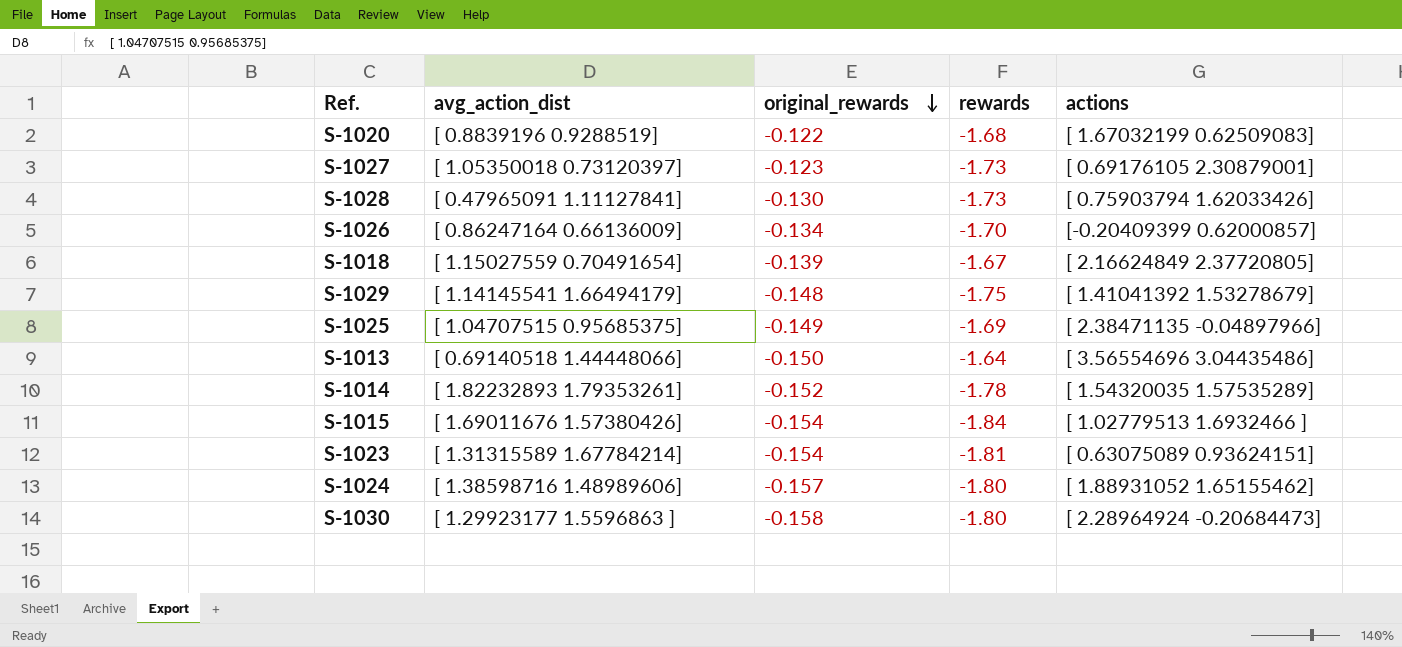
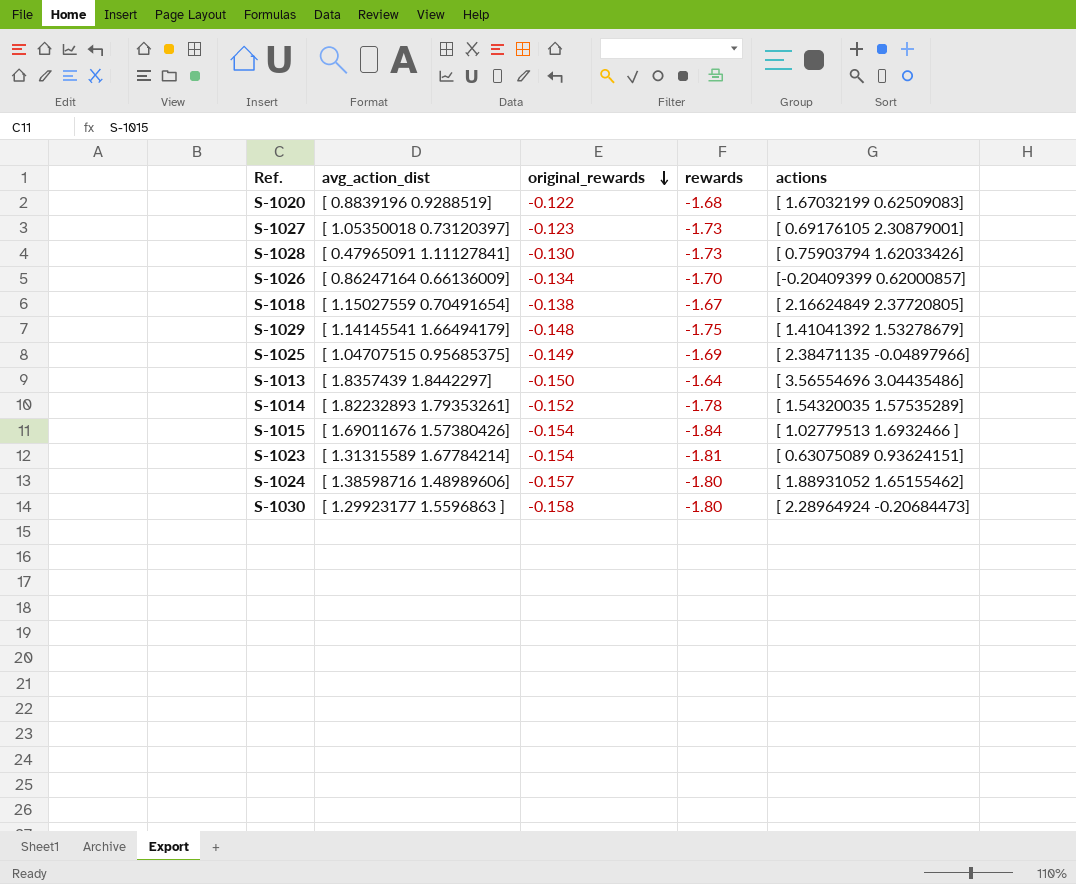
S-1018 | original_rewards: -0.139 -> -0.138
S-1013 | avg_action_dist: [ 0.69140518 1.44448066] -> [ 1.8357439 1.8442297]

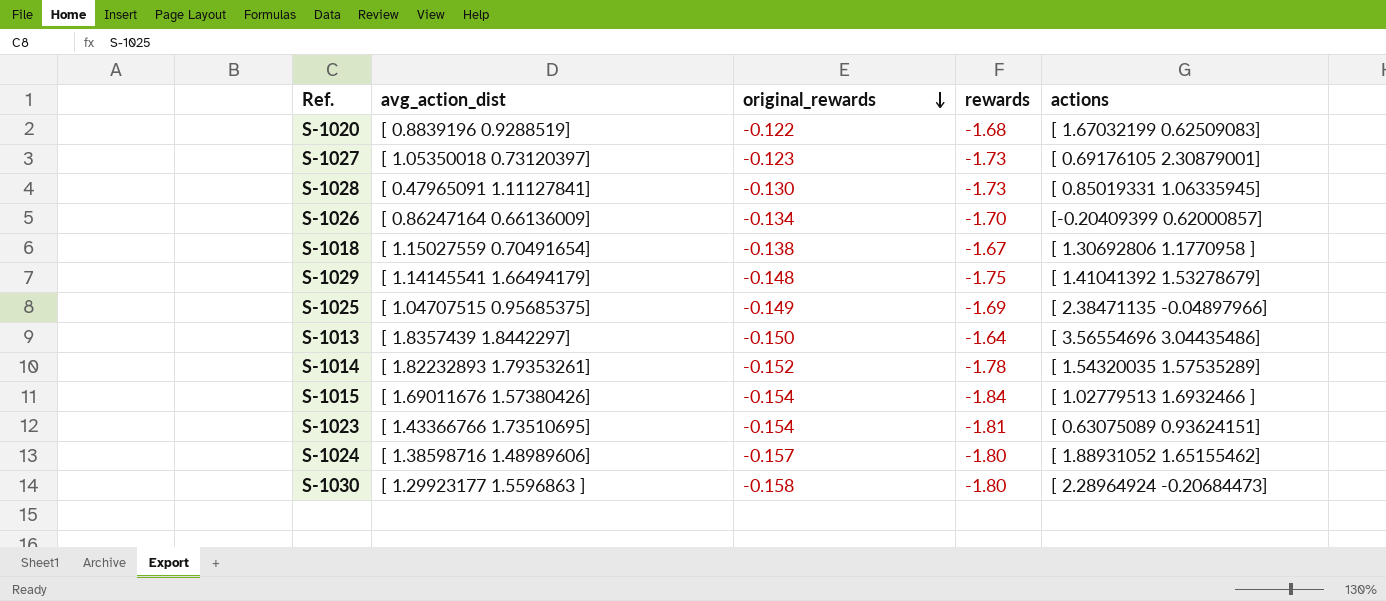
S-1028 | actions: [ 0.75903794 1.62033426] -> [ 0.85019331 1.06335945]
S-1018 | actions: [ 2.16624849 2.37720805] -> [ 1.30692806 1.1770958 ]
S-1023 | avg_action_dist: [ 1.31315589 1.67784214] -> [ 1.43366766 1.73510695]

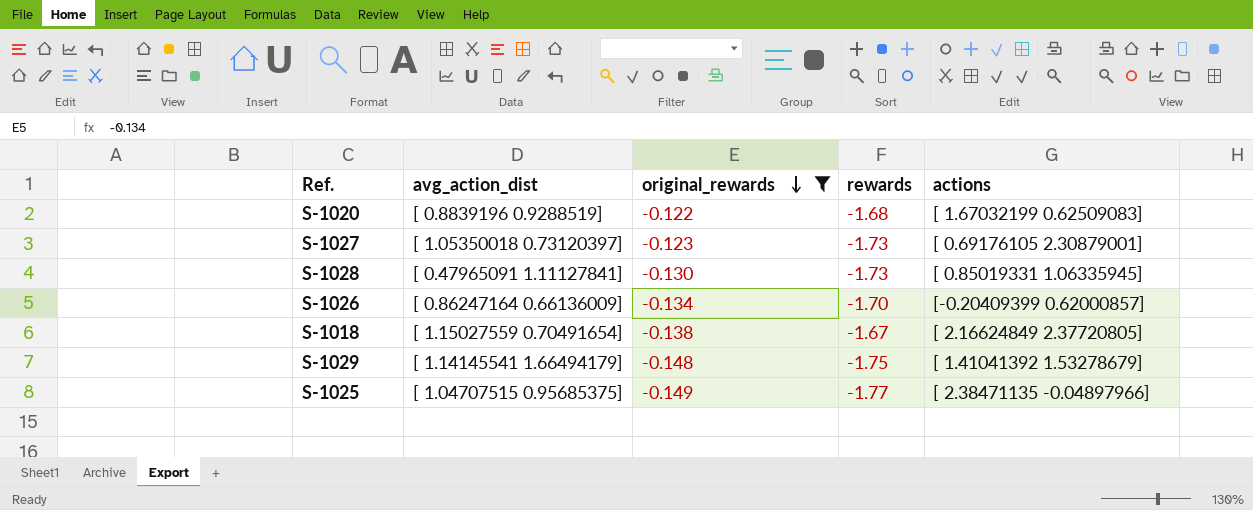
filter: none -> original_rewards >= -0.149
S-1018 | actions: [ 1.30692806 1.1770958 ] -> [ 2.16624849 2.37720805]
S-1025 | rewards: -1.69 -> -1.77

